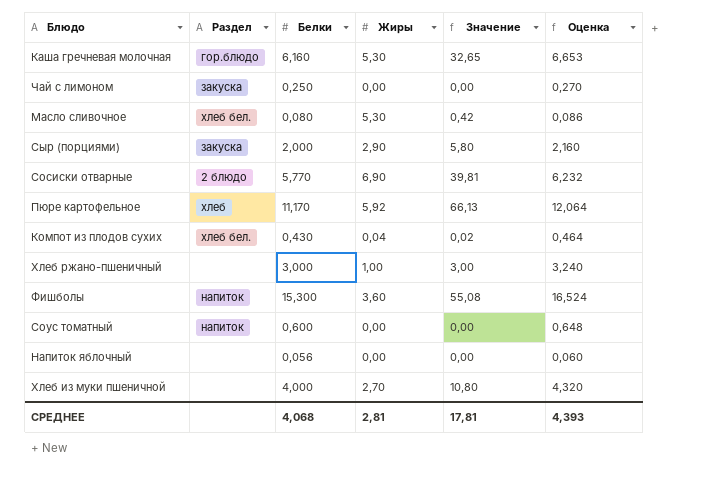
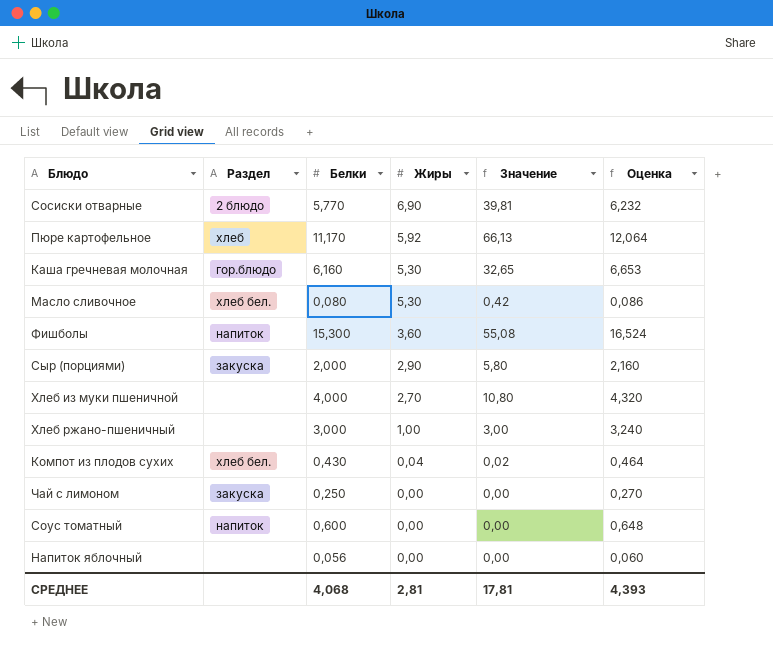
row order: none -> Жиры descending

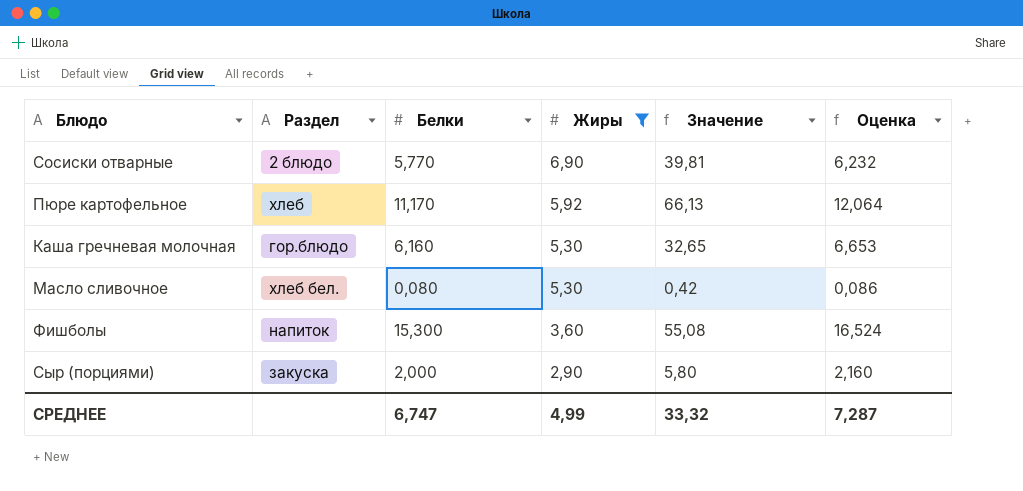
filter: none -> Жиры >= 2,90
СРЕДНЕЕ | Белки: 4,068 -> 6,747
СРЕДНЕЕ | Жиры: 2,81 -> 4,99
СРЕДНЕЕ | Значение: 17,81 -> 33,32
СРЕДНЕЕ | Оценка: 4,393 -> 7,287

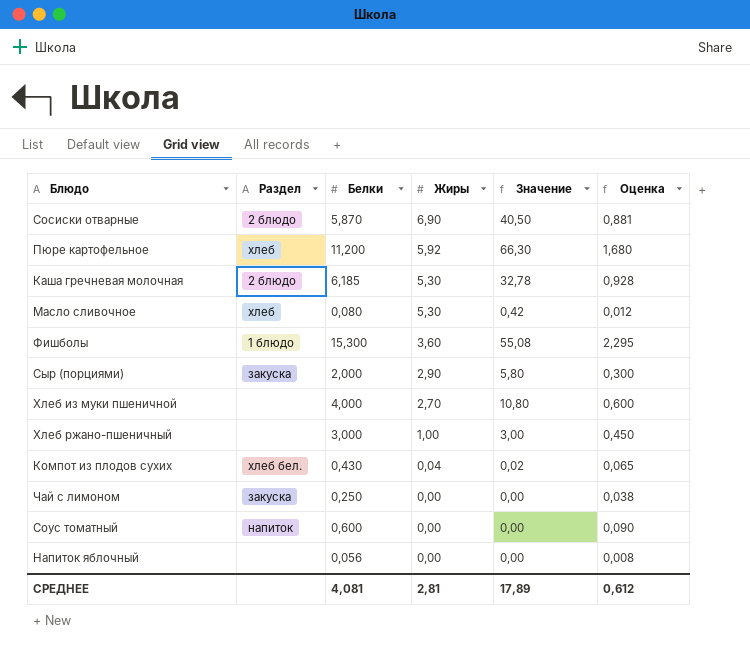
filter: Жиры >= 2,90 -> none
column Оценка | formula: [Белки] * 1,08 -> [Белки] * 0,15
Сосиски отварные | Белки: 5,770 -> 5,870
Сосиски отварные | Значение: 39,81 -> 40,50
Пюре картофельное | Белки: 11,170 -> 11,200
Пюре картофельное | Значение: 66,13 -> 66,30
Каша гречневая молочная | Раздел: гор.блюдо -> 2 блюдо
Каша гречневая молочная | Белки: 6,160 -> 6,185
Каша гречневая молочная | Значение: 32,65 -> 32,78
Масло сливочное | Раздел: хлеб бел. -> хлеб
Фишболы | Раздел: напиток -> 1 блюдо
СРЕДНЕЕ | Белки: 6,747 -> 4,081
СРЕДНЕЕ | Жиры: 4,99 -> 2,81
СРЕДНЕЕ | Значение: 33,32 -> 17,89
СРЕДНЕЕ | Оценка: 7,287 -> 0,612

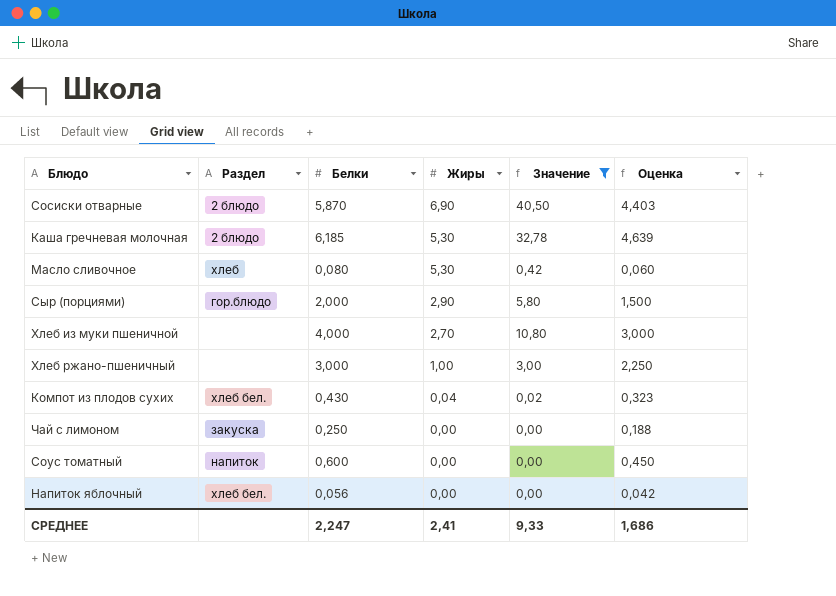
filter: none -> Значение <= 40,50
column Оценка | formula: [Белки] * 0,15 -> [Белки] * 0,75
Сыр (порциями) | Раздел: закуска -> гор.блюдо
Напиток яблочный | Раздел: none -> хлеб бел.
СРЕДНЕЕ | Белки: 4,081 -> 2,247
СРЕДНЕЕ | Жиры: 2,81 -> 2,41
СРЕДНЕЕ | Значение: 17,89 -> 9,33
СРЕДНЕЕ | Оценка: 0,612 -> 1,686

